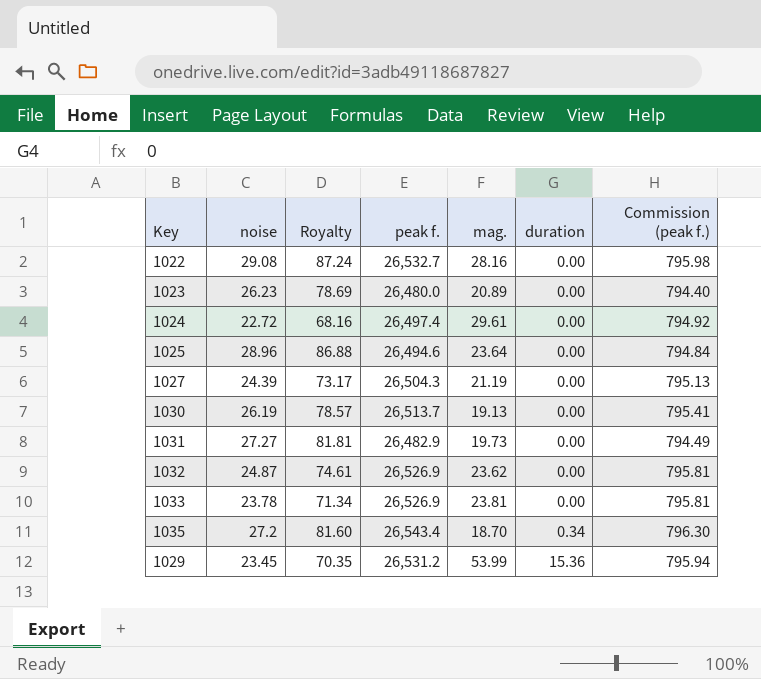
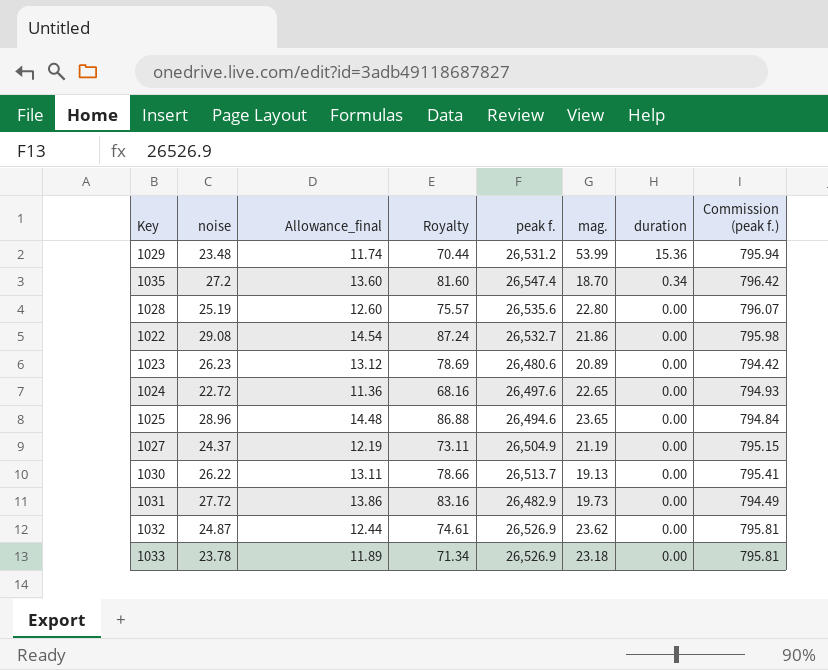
row order: duration ascending -> duration descending
column Allowance_final | formula: none -> [noise] * 0.5
1029 | noise: 23.45 -> 23.48
1029 | Royalty: 70.35 -> 70.44
1035 | peak f.: 26,543.4 -> 26,547.4
1035 | Commission (peak f.): 796.30 -> 796.42
row 1028: none -> 25.19 | 12.60 | 75.57 | 26,535.6 | 22.80 | 0.00 | 796.07
1022 | mag.: 28.16 -> 21.86
1023 | peak f.: 26,480.0 -> 26,480.6
1023 | Commission (peak f.): 794.40 -> 794.42
1024 | peak f.: 26,497.4 -> 26,497.6
1024 | mag.: 29.61 -> 22.65
1024 | Commission (peak f.): 794.92 -> 794.93
1025 | mag.: 23.64 -> 23.65
1027 | noise: 24.39 -> 24.37
1027 | Royalty: 73.17 -> 73.11
1027 | peak f.: 26,504.3 -> 26,504.9
1027 | Commission (peak f.): 795.13 -> 795.15
1030 | noise: 26.19 -> 26.22
1030 | Royalty: 78.57 -> 78.66
1031 | noise: 27.27 -> 27.72
1031 | Royalty: 81.81 -> 83.16
1033 | mag.: 23.81 -> 23.18

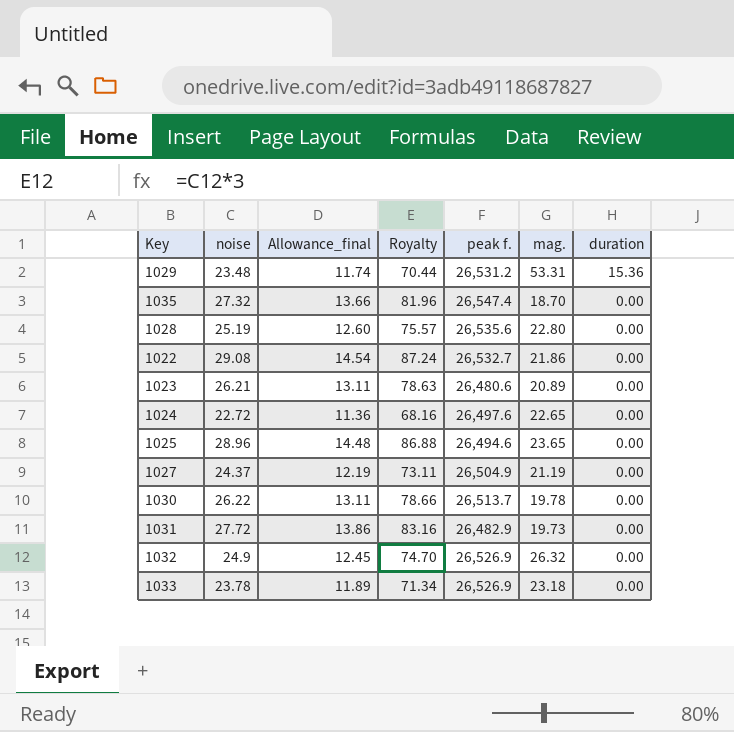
column Commission (peak f.) | formula: [peak f.] * 0.03 -> none
1029 | mag.: 53.99 -> 53.31
1035 | noise: 27.2 -> 27.32
1035 | Allowance_final: 13.60 -> 13.66
1035 | Royalty: 81.60 -> 81.96
1035 | duration: 0.34 -> 0.00
1023 | noise: 26.23 -> 26.21
1023 | Allowance_final: 13.12 -> 13.11
1023 | Royalty: 78.69 -> 78.63
1030 | mag.: 19.13 -> 19.78
1032 | noise: 24.87 -> 24.9
1032 | Allowance_final: 12.44 -> 12.45
1032 | Royalty: 74.61 -> 74.70
1032 | mag.: 23.62 -> 26.32

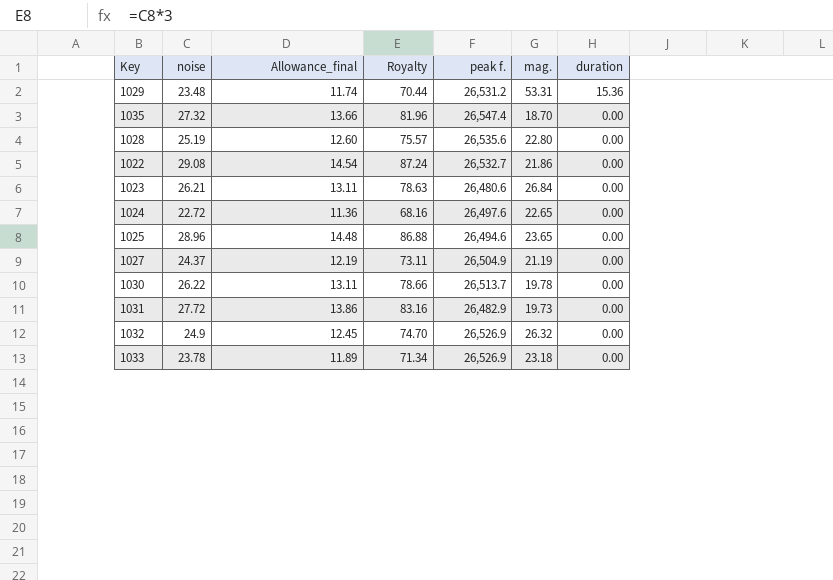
1023 | mag.: 20.89 -> 26.84

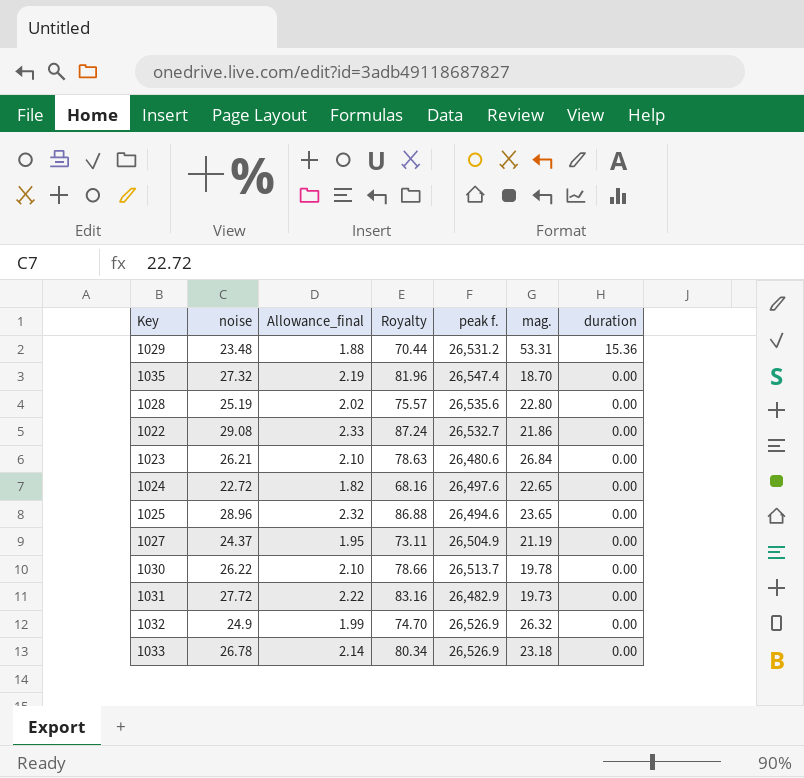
column Allowance_final | formula: [noise] * 0.5 -> [noise] * 0.08
1033 | noise: 23.78 -> 26.78
1033 | Royalty: 71.34 -> 80.34

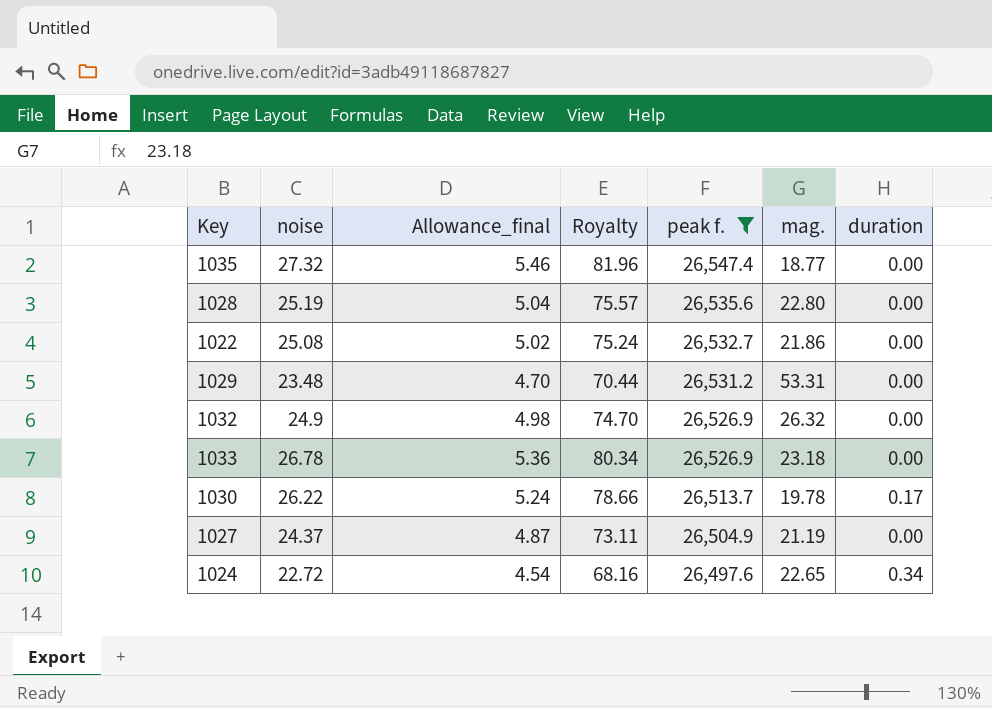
filter: none -> peak f. >= 26,497.6
row order: duration descending -> peak f. descending
column Allowance_final | formula: [noise] * 0.08 -> [noise] * 0.2
1035 | mag.: 18.70 -> 18.77
1022 | noise: 29.08 -> 25.08
1022 | Royalty: 87.24 -> 75.24
1029 | duration: 15.36 -> 0.00
1030 | duration: 0.00 -> 0.17
1024 | duration: 0.00 -> 0.34

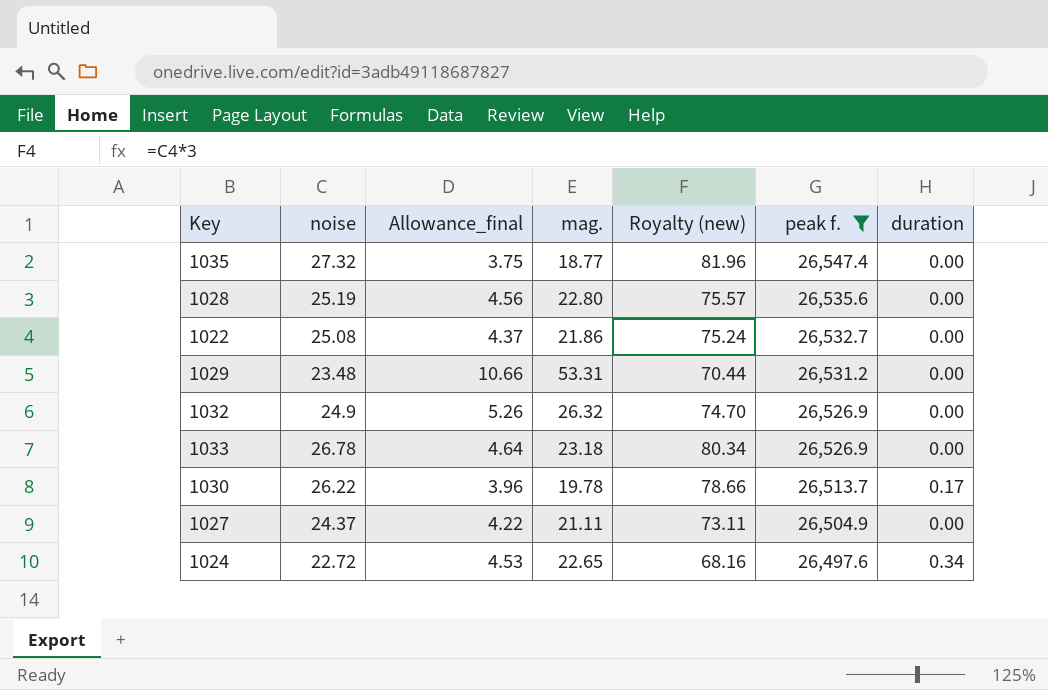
column Allowance_final | formula: [noise] * 0.2 -> [mag.] * 0.2
column mag. | position: 6 -> 4
column name: Royalty -> Royalty (new)
1027 | mag.: 21.19 -> 21.11

